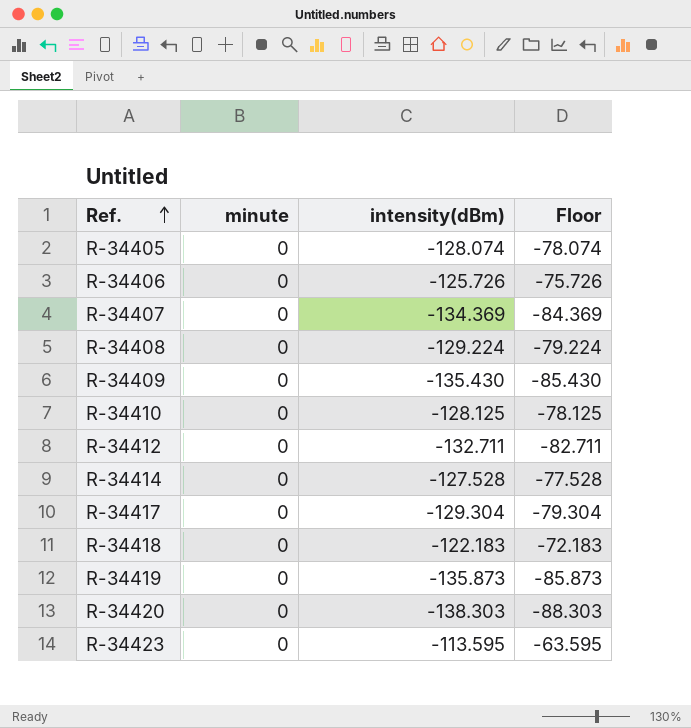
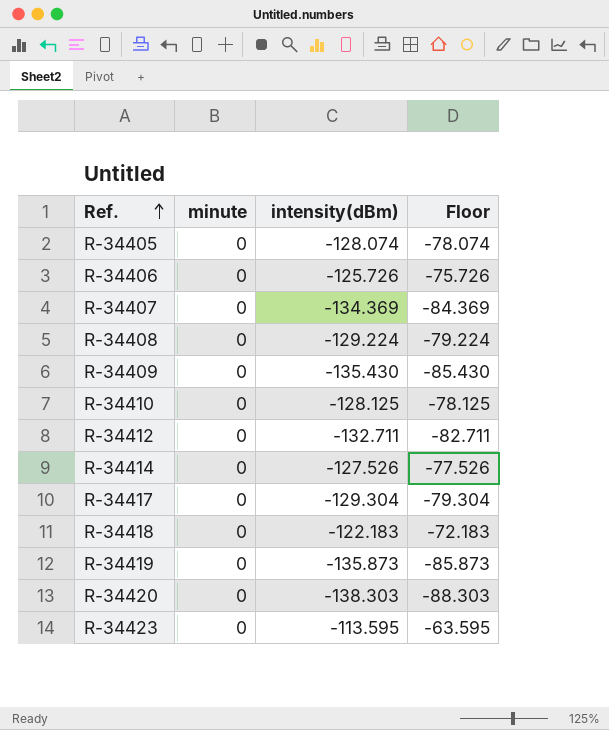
R-34414 | intensity(dBm): -127.528 -> -127.526
R-34414 | Floor: -77.528 -> -77.526

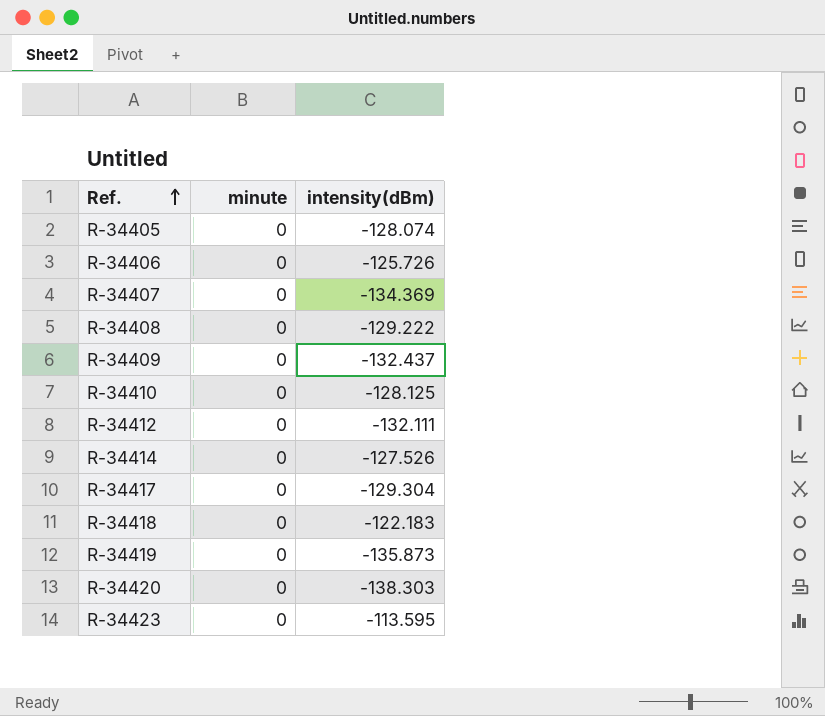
column Floor | formula: [intensity(dBm)] + 50 -> none
R-34408 | intensity(dBm): -129.224 -> -129.222
R-34409 | intensity(dBm): -135.430 -> -132.437
R-34412 | intensity(dBm): -132.711 -> -132.111

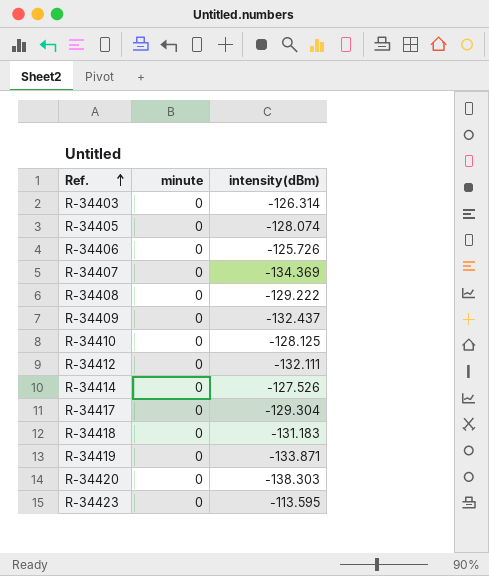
row R-34403: none -> 0 | -126.314
R-34418 | intensity(dBm): -122.183 -> -131.183
R-34419 | intensity(dBm): -135.873 -> -133.871

